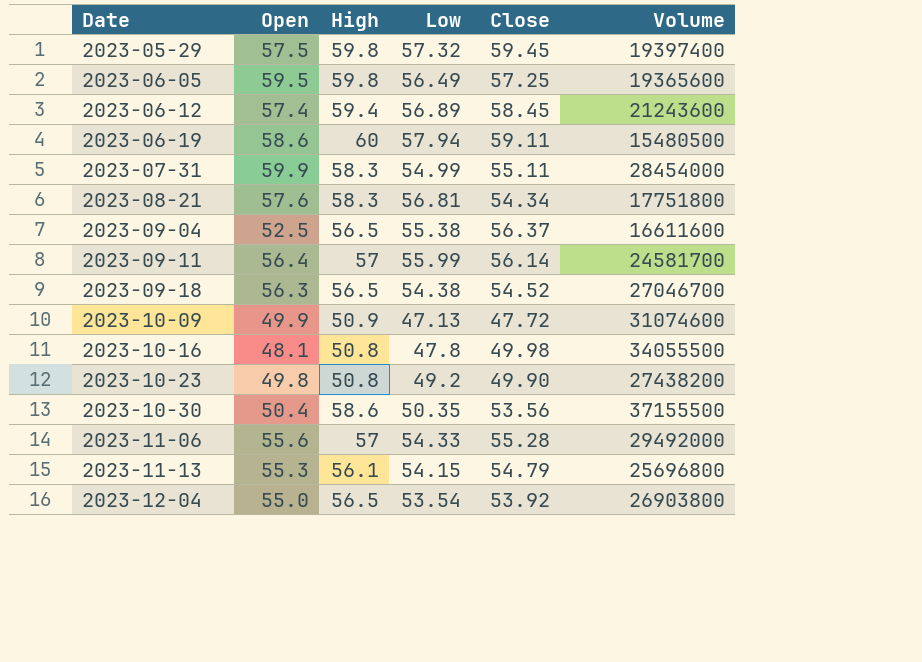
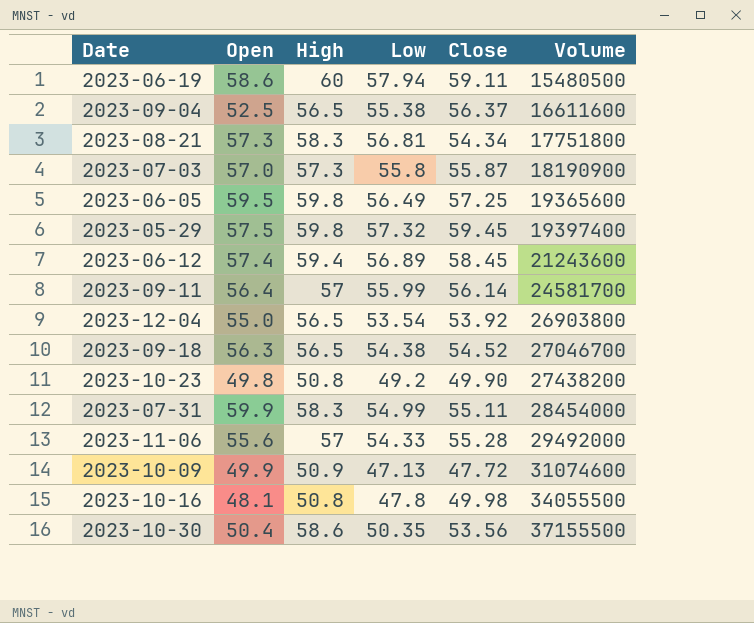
row order: Date ascending -> Volume ascending
row 2023-11-13: 55.3 | 56.1 | 54.15 | 54.79 | 25696800 -> none
2023-08-21 | Open: 57.6 -> 57.3
row 2023-07-03: none -> 57.0 | 57.3 | 55.8 | 55.87 | 18190900

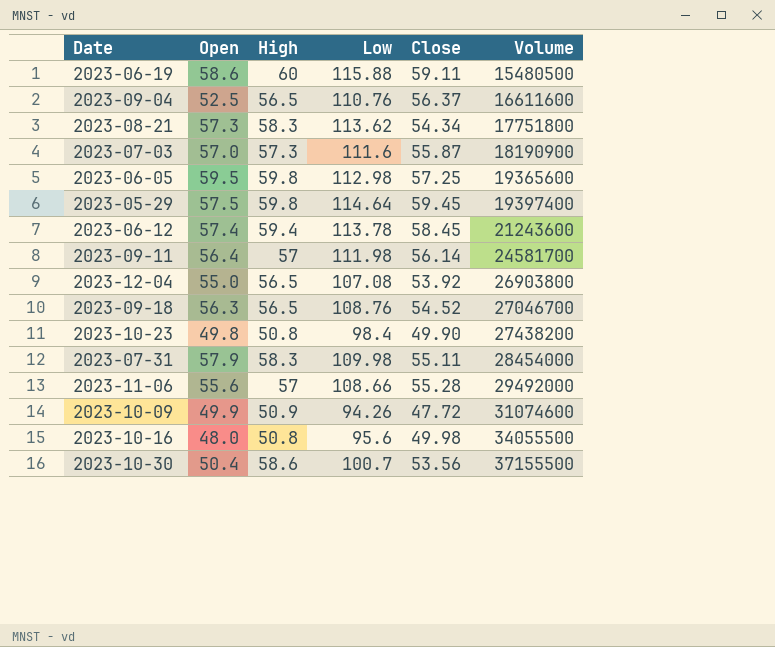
2023-06-19 | Low: 57.94 -> 115.88
2023-09-04 | Low: 55.38 -> 110.76
2023-08-21 | Low: 56.81 -> 113.62
2023-07-03 | Low: 55.8 -> 111.6
2023-06-05 | Low: 56.49 -> 112.98
2023-05-29 | Low: 57.32 -> 114.64
2023-06-12 | Low: 56.89 -> 113.78
2023-09-11 | Low: 55.99 -> 111.98
2023-12-04 | Low: 53.54 -> 107.08
2023-09-18 | Low: 54.38 -> 108.76
2023-10-23 | Low: 49.2 -> 98.4
2023-07-31 | Open: 59.9 -> 57.9
2023-07-31 | Low: 54.99 -> 109.98
2023-11-06 | Low: 54.33 -> 108.66
2023-10-09 | Low: 47.13 -> 94.26
2023-10-16 | Open: 48.1 -> 48.0
2023-10-16 | Low: 47.8 -> 95.6
2023-10-30 | Low: 50.35 -> 100.7

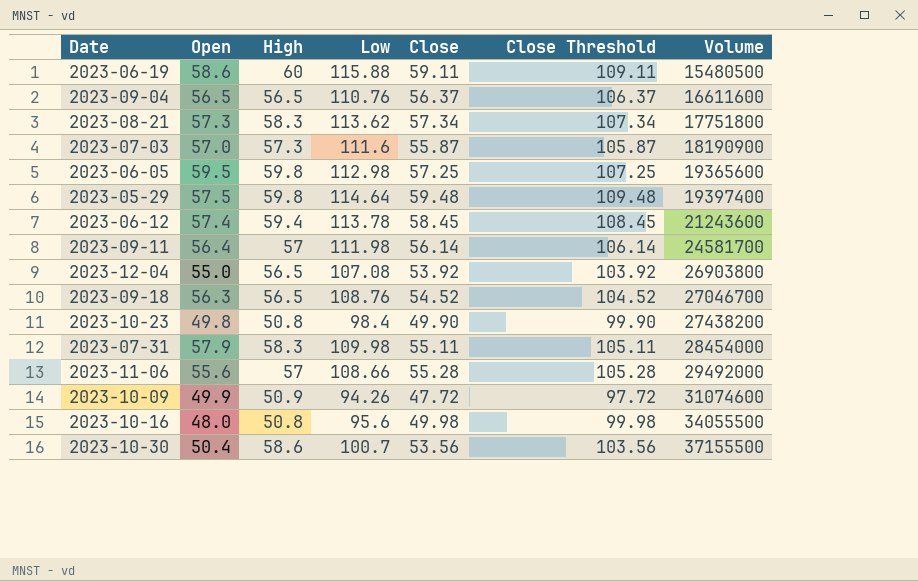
column Close Threshold | formula: none -> [Close] + 50
2023-09-04 | Open: 52.5 -> 56.5
2023-08-21 | Close: 54.34 -> 57.34
2023-05-29 | Close: 59.45 -> 59.48

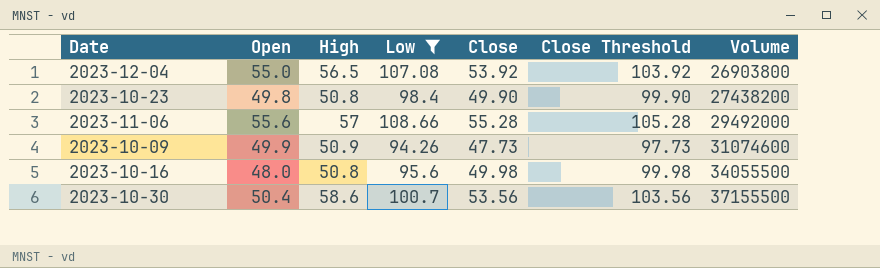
filter: none -> Low <= 108.66
2023-10-09 | Close: 47.72 -> 47.73
2023-10-09 | Close Threshold: 97.72 -> 97.73

